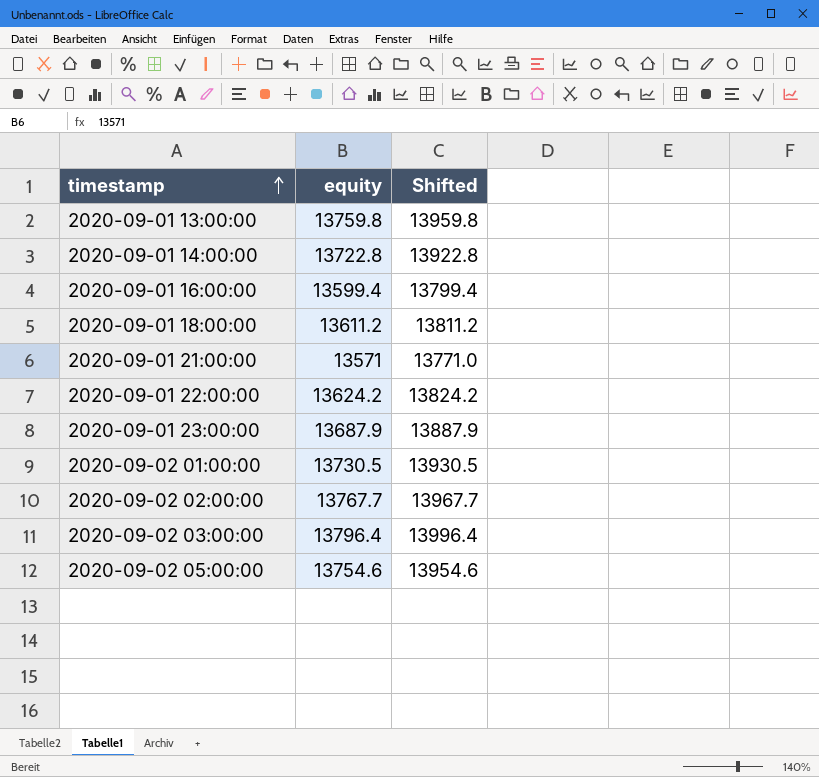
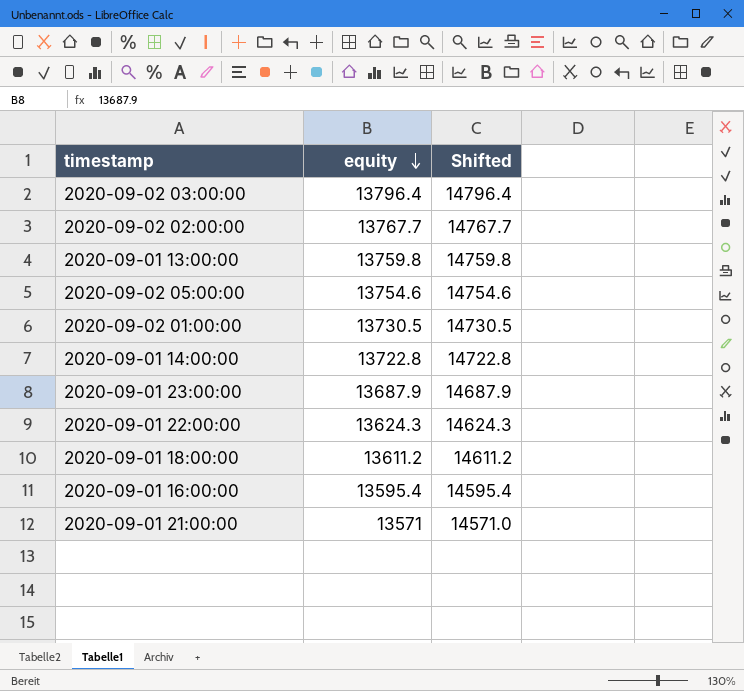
row order: timestamp ascending -> equity descending
column Shifted | formula: [equity] + 200 -> [equity] + 1000
2020-09-01 22:00:00 | equity: 13624.2 -> 13624.3
2020-09-01 16:00:00 | equity: 13599.4 -> 13595.4

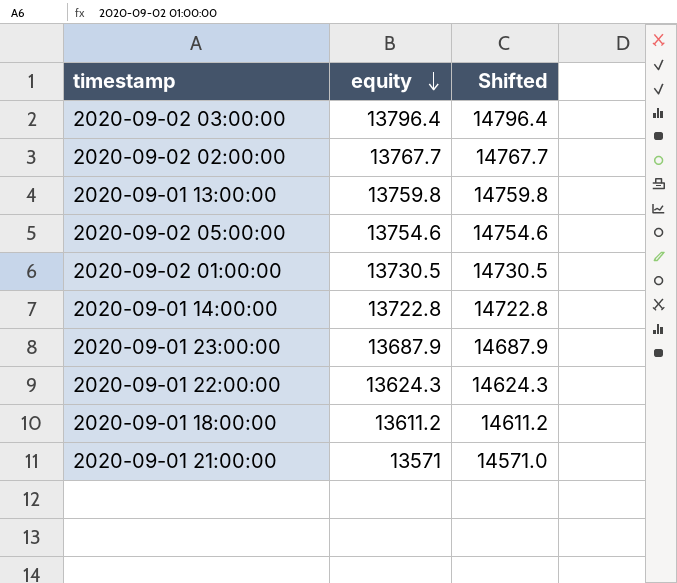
row 2020-09-01 16:00:00: 13595.4 | 14595.4 -> none

